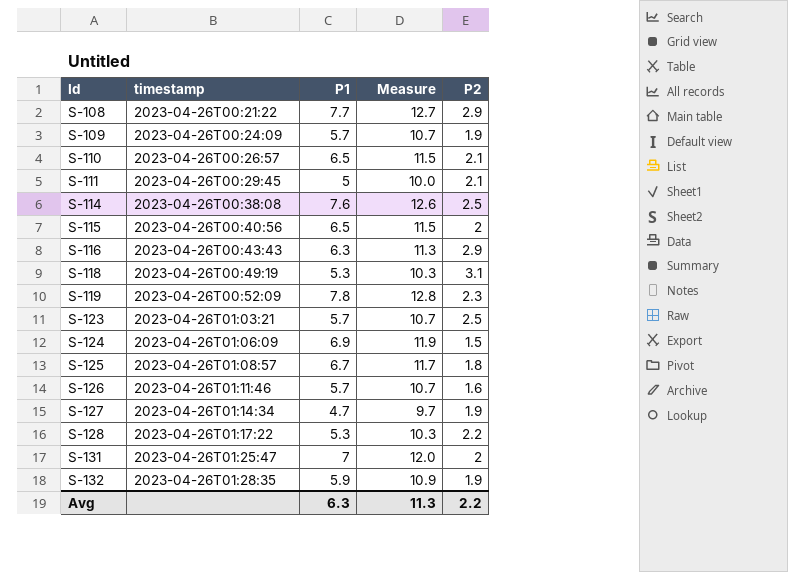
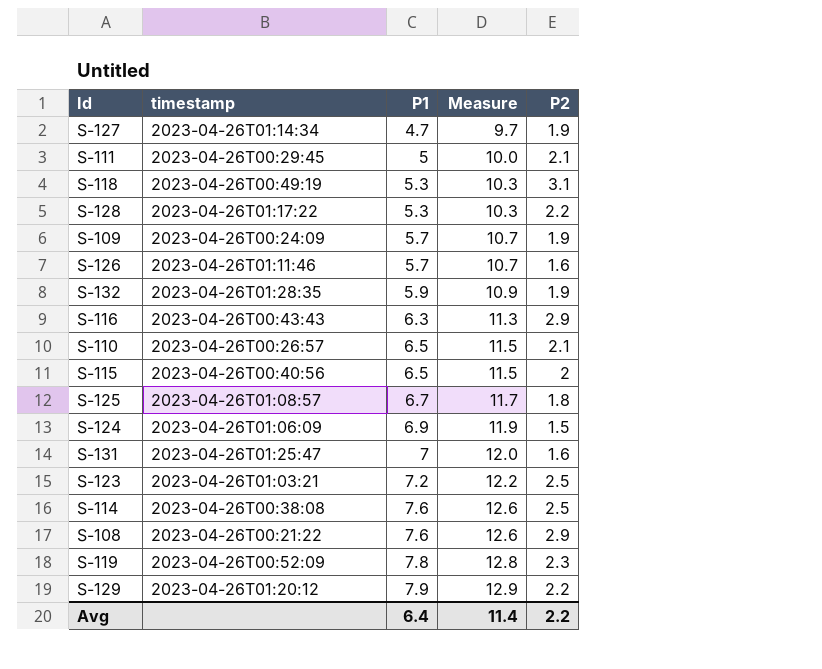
row order: Id ascending -> P1 ascending
S-131 | P2: 2 -> 1.6
S-123 | P1: 5.7 -> 7.2
S-123 | Measure: 10.7 -> 12.2
S-108 | P1: 7.7 -> 7.6
S-108 | Measure: 12.7 -> 12.6
row S-129: none -> 2023-04-26T01:20:12 | 7.9 | 12.9 | 2.2
Avg | P1: 6.3 -> 6.4
Avg | Measure: 11.3 -> 11.4

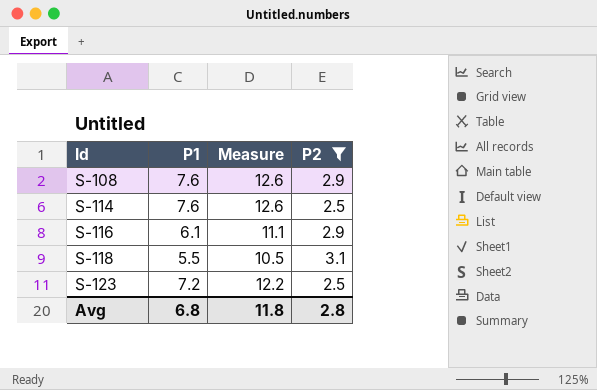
filter: none -> P2 >= 2.5
row order: P1 ascending -> Id ascending
column timestamp | position: 2 -> none
S-116 | P1: 6.3 -> 6.1
S-116 | Measure: 11.3 -> 11.1
S-118 | P1: 5.3 -> 5.5
S-118 | Measure: 10.3 -> 10.5
Avg | P1: 6.4 -> 6.8
Avg | Measure: 11.4 -> 11.8
Avg | P2: 2.2 -> 2.8

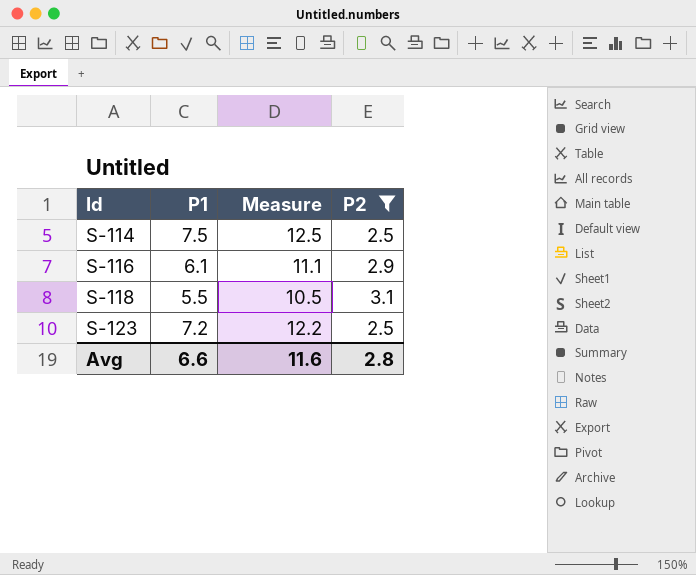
row S-108: 7.6 | 12.6 | 2.9 -> none
S-114 | P1: 7.6 -> 7.5
S-114 | Measure: 12.6 -> 12.5
Avg | P1: 6.8 -> 6.6
Avg | Measure: 11.8 -> 11.6

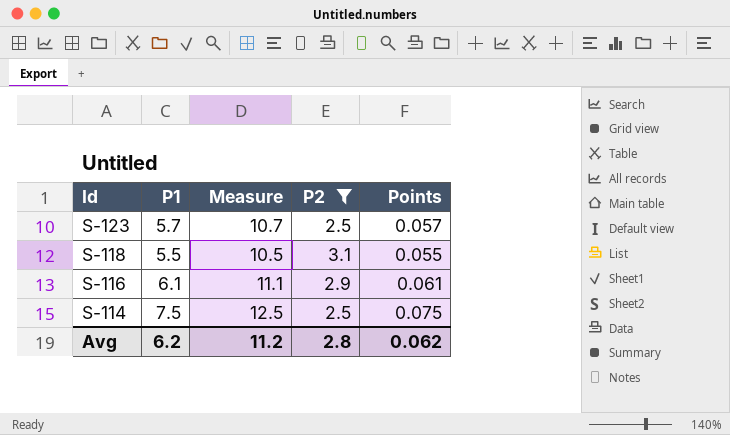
row order: Id ascending -> Id descending
column Points | formula: none -> [P1] * 0.01
S-123 | P1: 7.2 -> 5.7
S-123 | Measure: 12.2 -> 10.7
Avg | P1: 6.6 -> 6.2
Avg | Measure: 11.6 -> 11.2

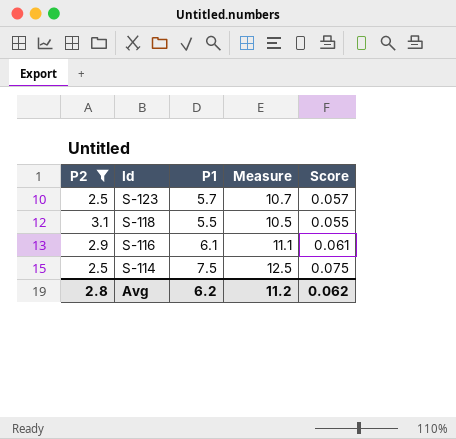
column P2 | position: 4 -> 1
column name: Points -> Score

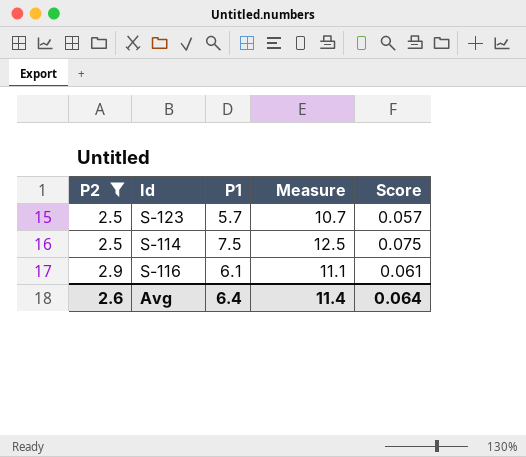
row order: Id descending -> P2 ascending
row S-118: 3.1 | 5.5 | 10.5 | 0.055 -> none
Avg | P2: 2.8 -> 2.6
Avg | P1: 6.2 -> 6.4
Avg | Measure: 11.2 -> 11.4
Avg | Score: 0.062 -> 0.064

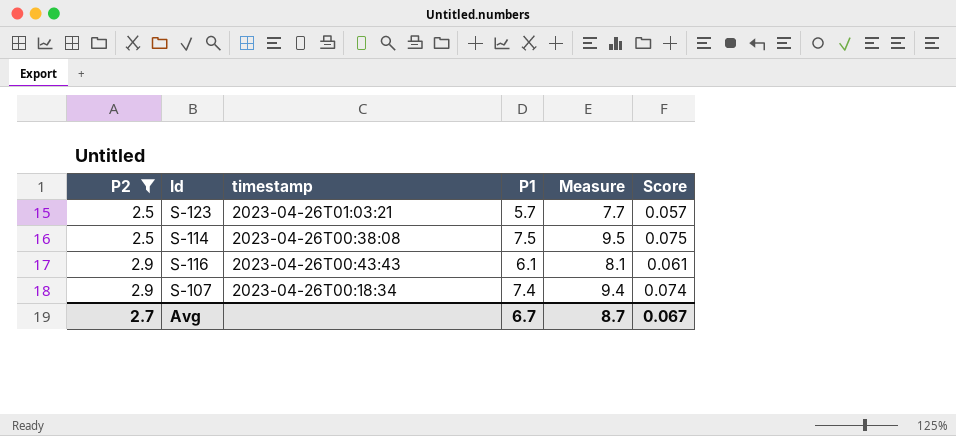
column timestamp | position: none -> 3
column Measure | formula: [P1] + 5 -> [P1] + 2
row S-107: none -> 2.9 | 2023-04-26T00:18:34 | 7.4 | 9.4 | 0.074
Avg | P2: 2.6 -> 2.7
Avg | P1: 6.4 -> 6.7
Avg | Measure: 11.4 -> 8.7
Avg | Score: 0.064 -> 0.067

